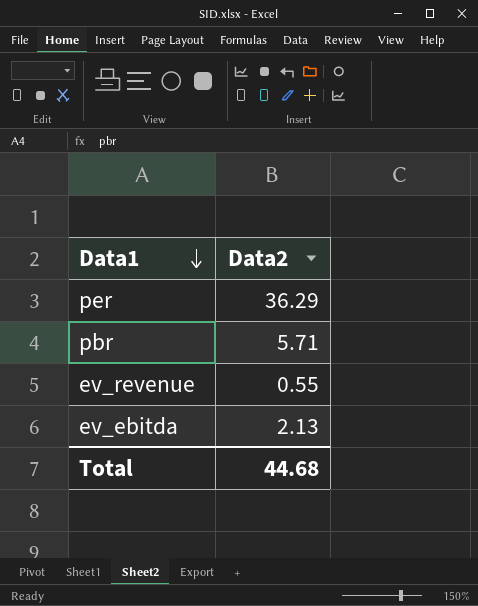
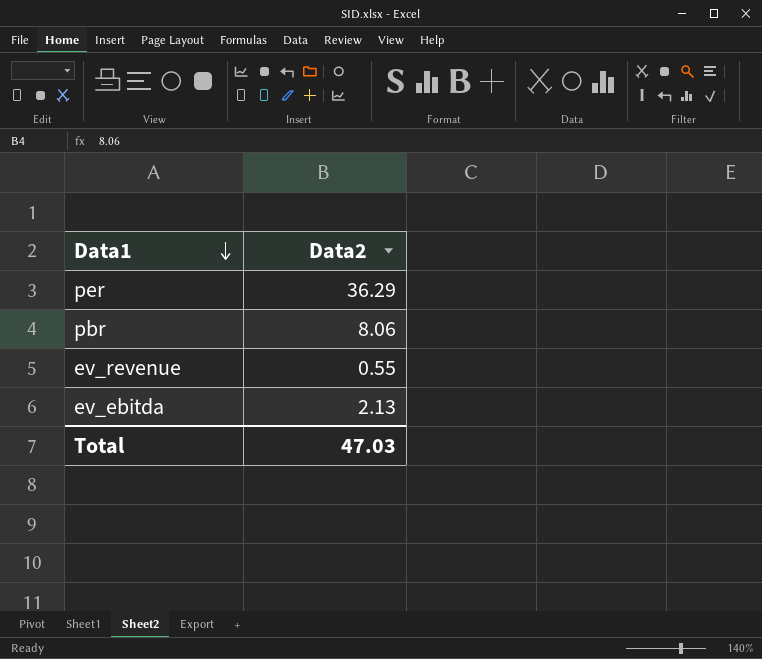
pbr | Data2: 5.71 -> 8.06
Total | Data2: 44.68 -> 47.03

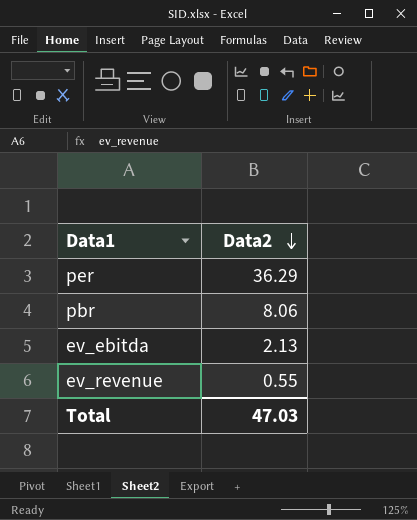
row order: Data1 descending -> Data2 descending

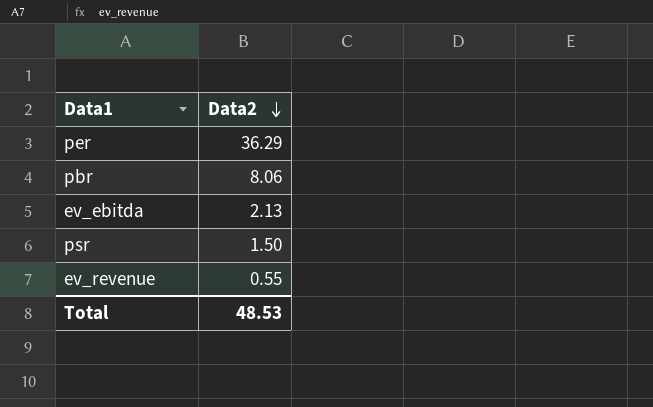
row psr: none -> 1.50
Total | Data2: 47.03 -> 48.53

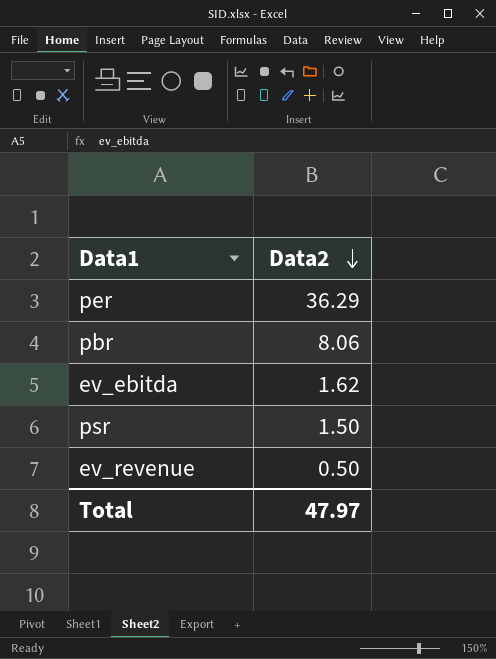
ev_ebitda | Data2: 2.13 -> 1.62
ev_revenue | Data2: 0.55 -> 0.50
Total | Data2: 48.53 -> 47.97

